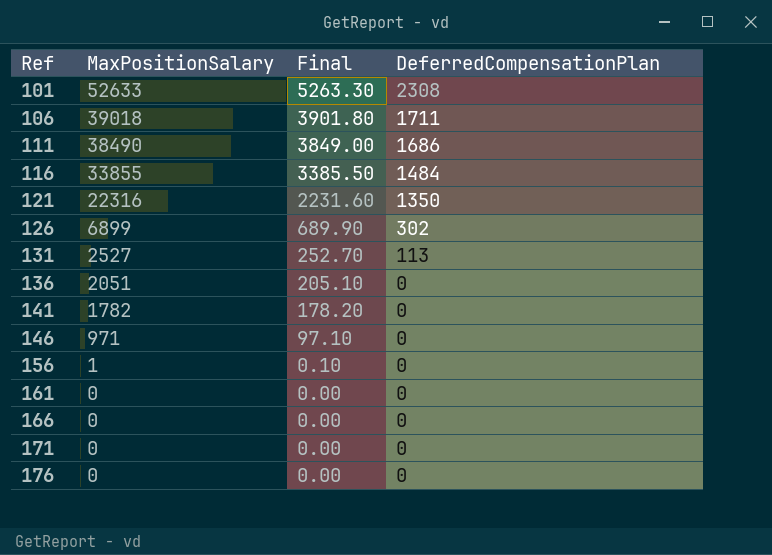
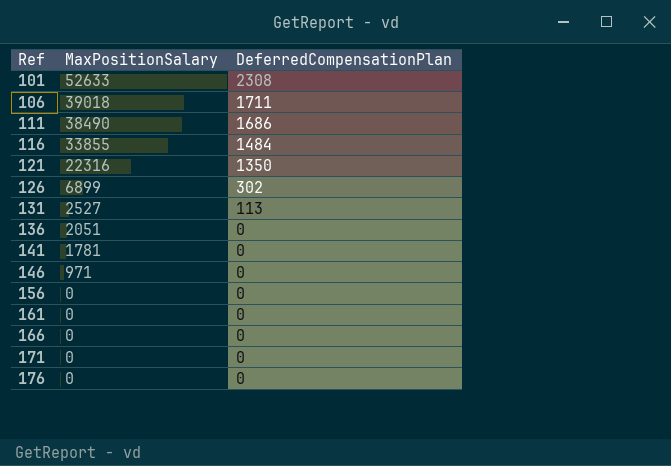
column Final | formula: [MaxPositionSalary] * 0.1 -> none
141 | MaxPositionSalary: 1782 -> 1781
156 | MaxPositionSalary: 1 -> 0

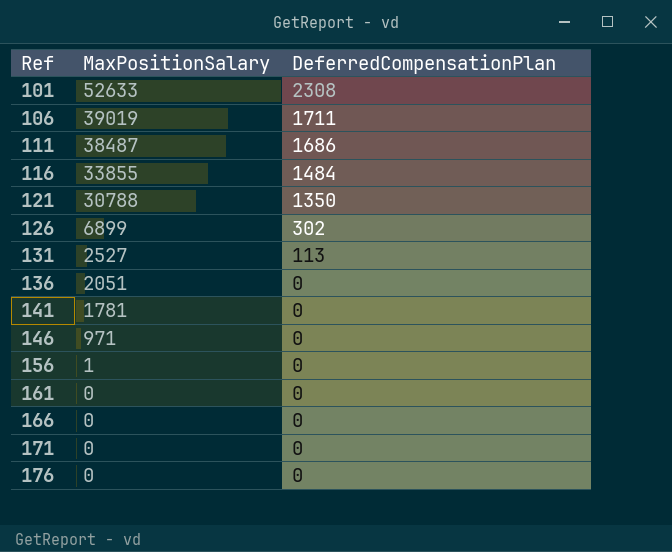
106 | MaxPositionSalary: 39018 -> 39019
111 | MaxPositionSalary: 38490 -> 38487
121 | MaxPositionSalary: 22316 -> 30788
156 | MaxPositionSalary: 0 -> 1

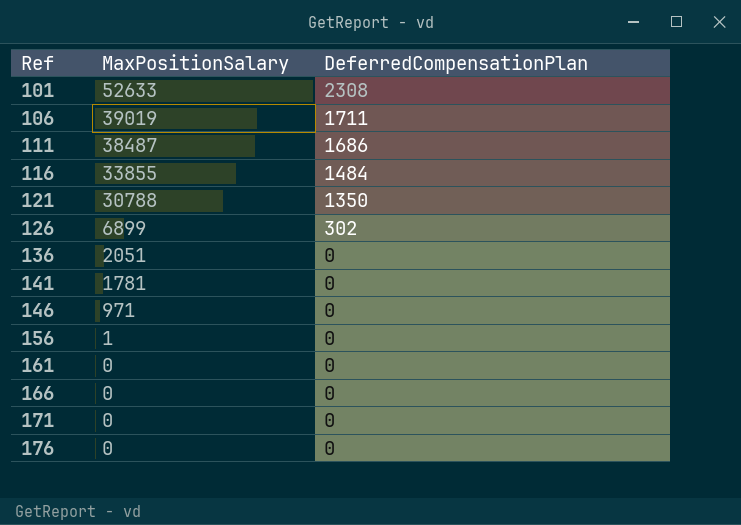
row 131: 2527 | 113 -> none

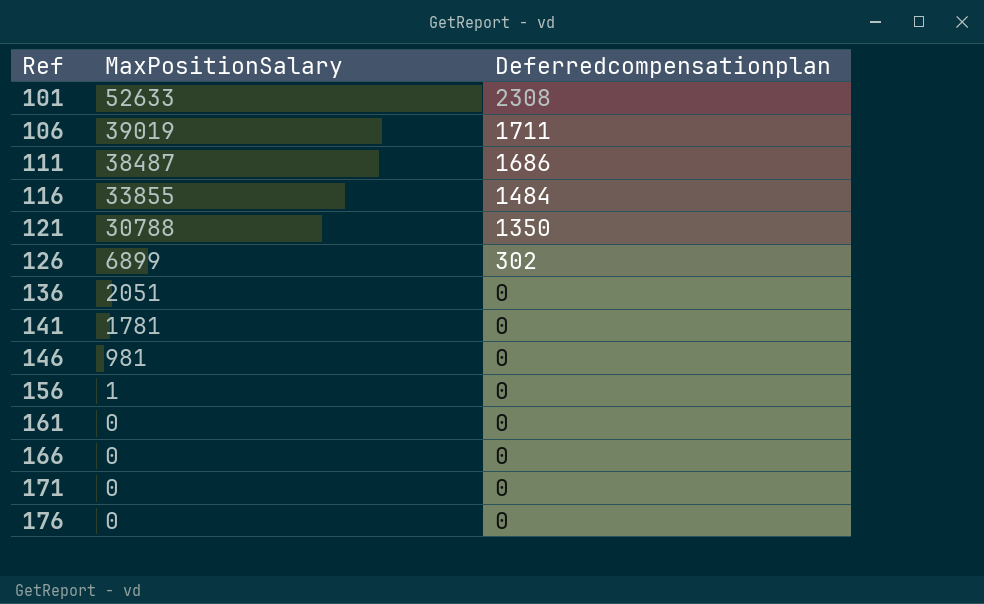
column name: DeferredCompensationPlan -> Deferredcompensationplan
146 | MaxPositionSalary: 971 -> 981

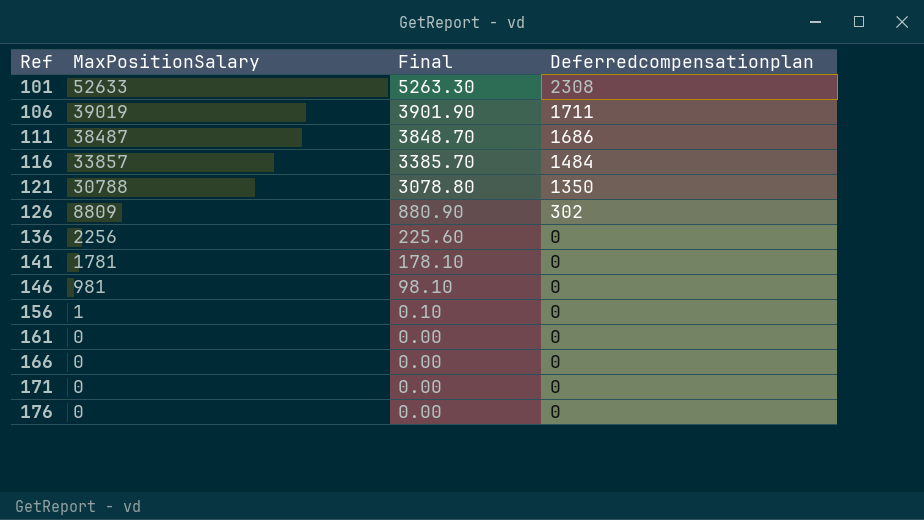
column Final | formula: none -> [MaxPositionSalary] * 0.1
116 | MaxPositionSalary: 33855 -> 33857
126 | MaxPositionSalary: 6899 -> 8809
136 | MaxPositionSalary: 2051 -> 2256

